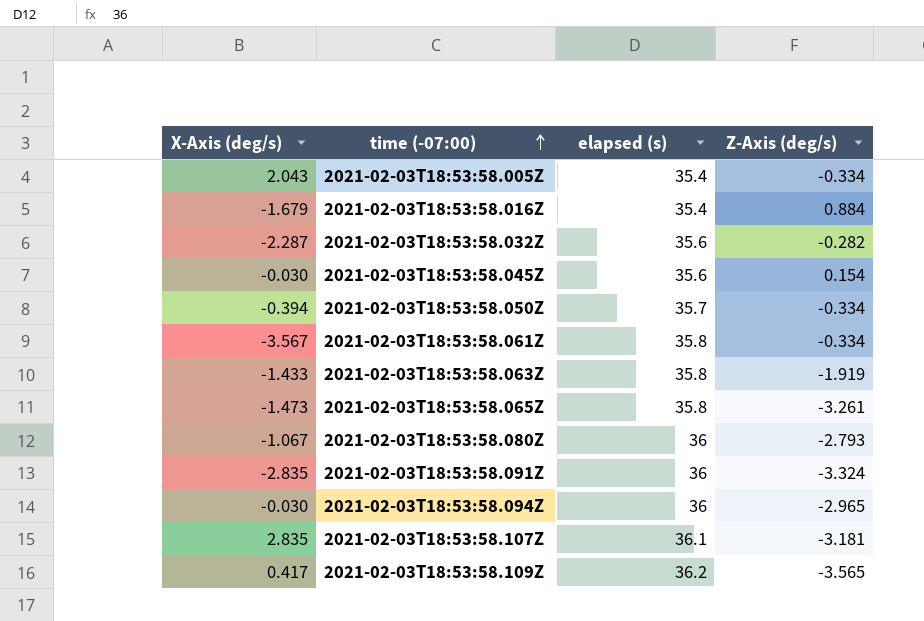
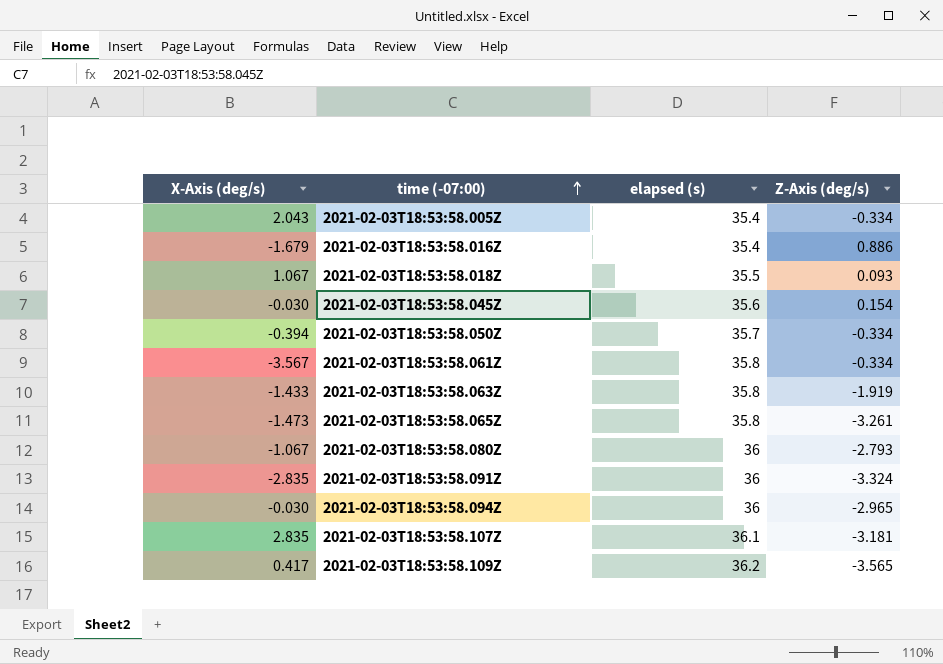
row 2021-02-03T18:53:58.032Z: -2.287 | 35.6 | -0.282 -> none
2021-02-03T18:53:58.016Z | Z-Axis (deg/s): 0.884 -> 0.886
row 2021-02-03T18:53:58.018Z: none -> 1.067 | 35.5 | 0.093

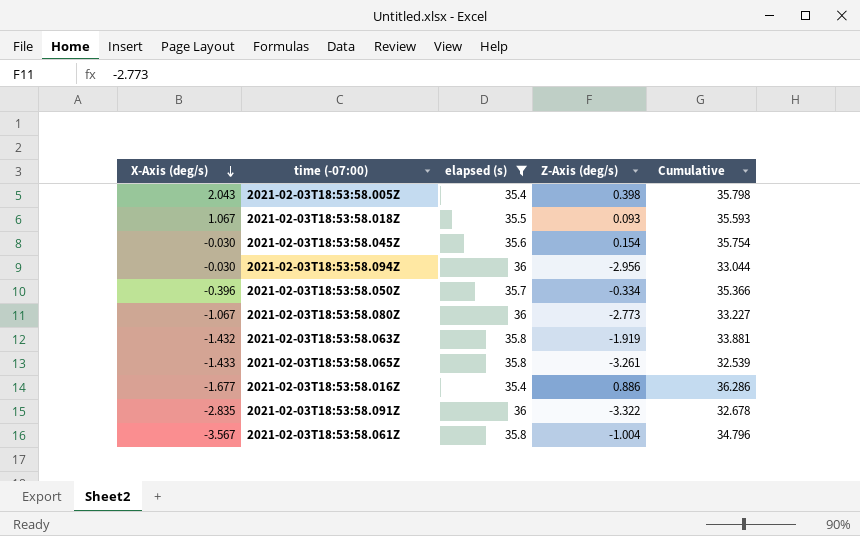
filter: none -> elapsed (s) <= 36
row order: time (-07:00) ascending -> X-Axis (deg/s) descending
column Cumulative | formula: none -> [elapsed (s)] + [Z-Axis (deg/s)]
2021-02-03T18:53:58.005Z | Z-Axis (deg/s): -0.334 -> 0.398
2021-02-03T18:53:58.094Z | Z-Axis (deg/s): -2.965 -> -2.956
2021-02-03T18:53:58.050Z | X-Axis (deg/s): -0.394 -> -0.396
2021-02-03T18:53:58.080Z | Z-Axis (deg/s): -2.793 -> -2.773
2021-02-03T18:53:58.063Z | X-Axis (deg/s): -1.433 -> -1.432
2021-02-03T18:53:58.065Z | X-Axis (deg/s): -1.473 -> -1.433
2021-02-03T18:53:58.016Z | X-Axis (deg/s): -1.679 -> -1.677
2021-02-03T18:53:58.091Z | Z-Axis (deg/s): -3.324 -> -3.322
2021-02-03T18:53:58.061Z | Z-Axis (deg/s): -0.334 -> -1.004

